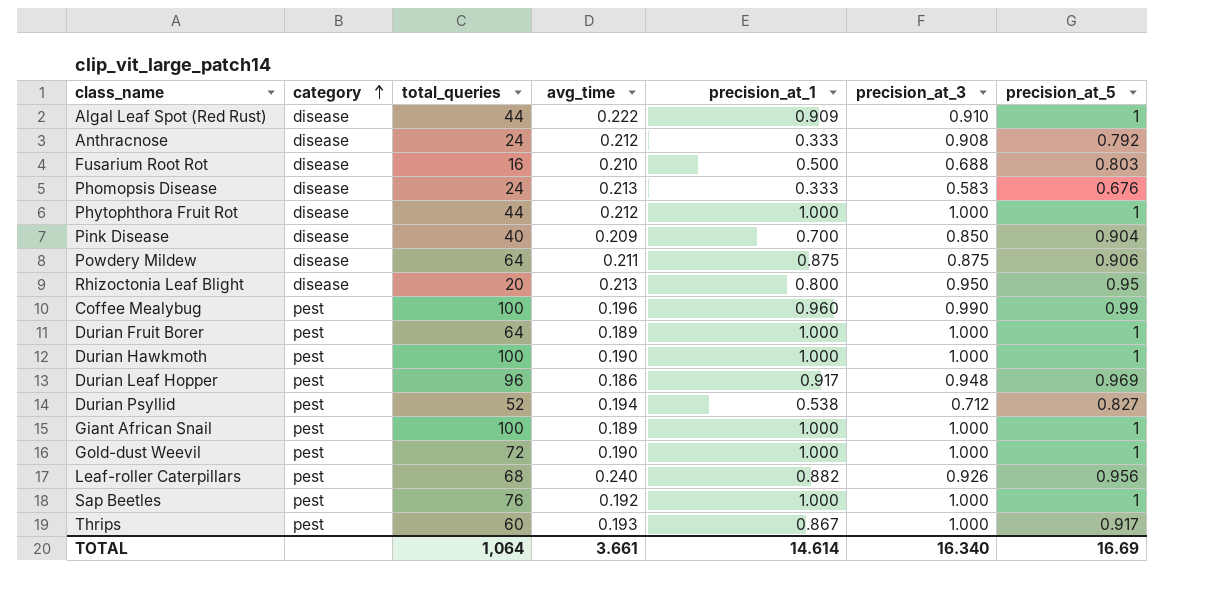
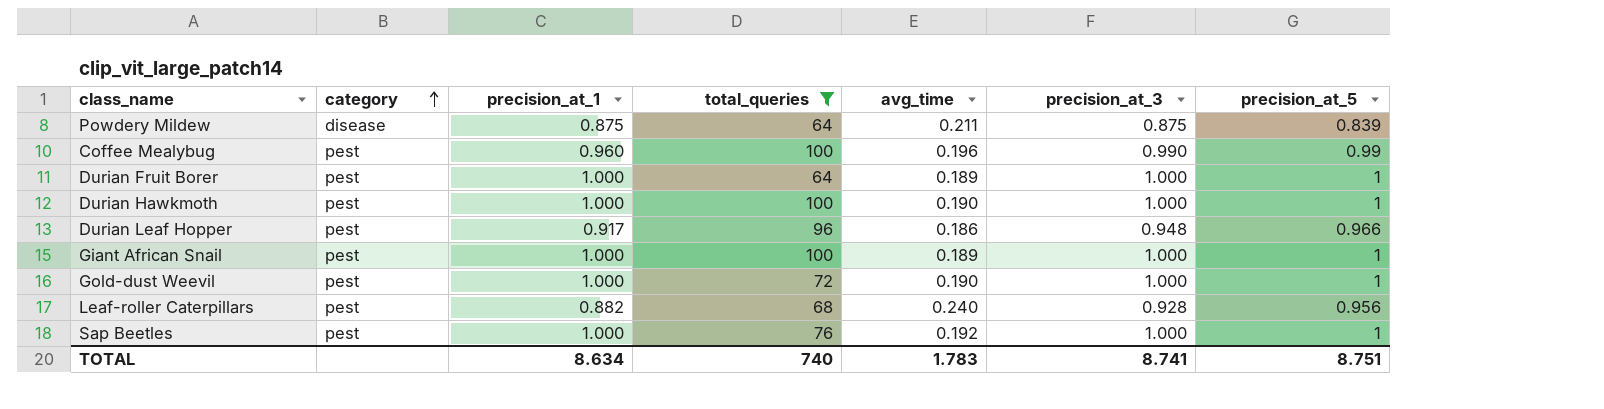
filter: none -> total_queries >= 64
column precision_at_1 | position: 5 -> 3
Powdery Mildew | precision_at_5: 0.906 -> 0.839
Durian Leaf Hopper | precision_at_5: 0.969 -> 0.966
Leaf-roller Caterpillars | precision_at_3: 0.926 -> 0.928
TOTAL | precision_at_1: 14.614 -> 8.634
TOTAL | total_queries: 1,064 -> 740
TOTAL | avg_time: 3.661 -> 1.783
TOTAL | precision_at_3: 16.340 -> 8.741
TOTAL | precision_at_5: 16.69 -> 8.751

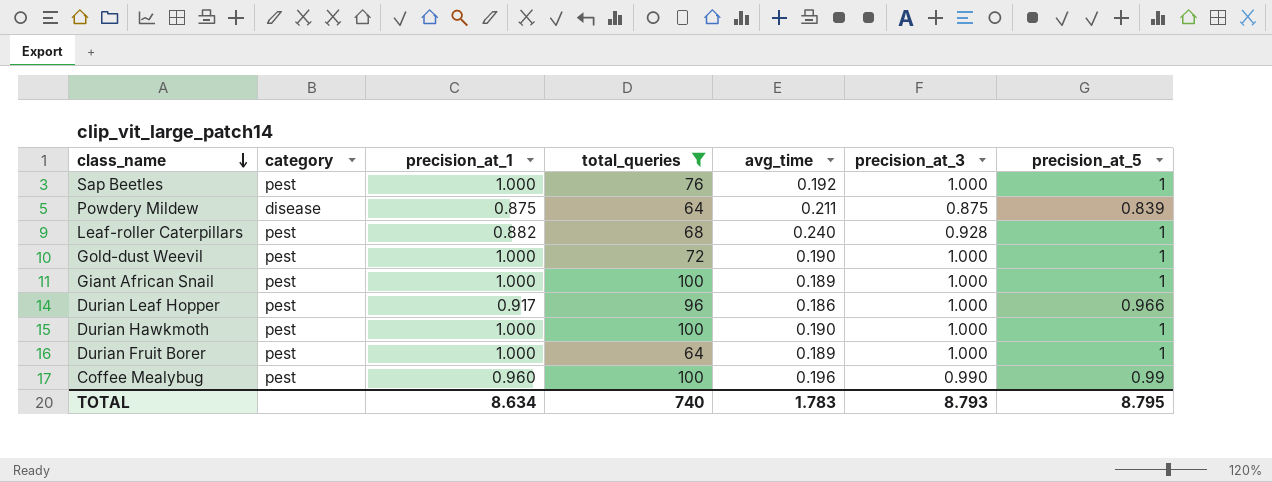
row order: category ascending -> class_name descending
Leaf-roller Caterpillars | precision_at_5: 0.956 -> 1
Durian Leaf Hopper | precision_at_3: 0.948 -> 1.000
TOTAL | precision_at_3: 8.741 -> 8.793
TOTAL | precision_at_5: 8.751 -> 8.795

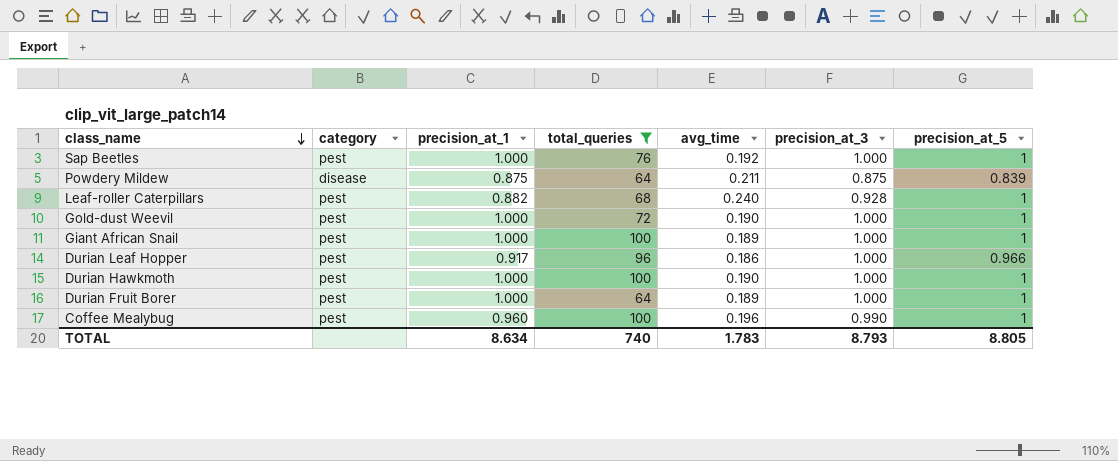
Coffee Mealybug | precision_at_5: 0.99 -> 1
TOTAL | precision_at_5: 8.795 -> 8.805

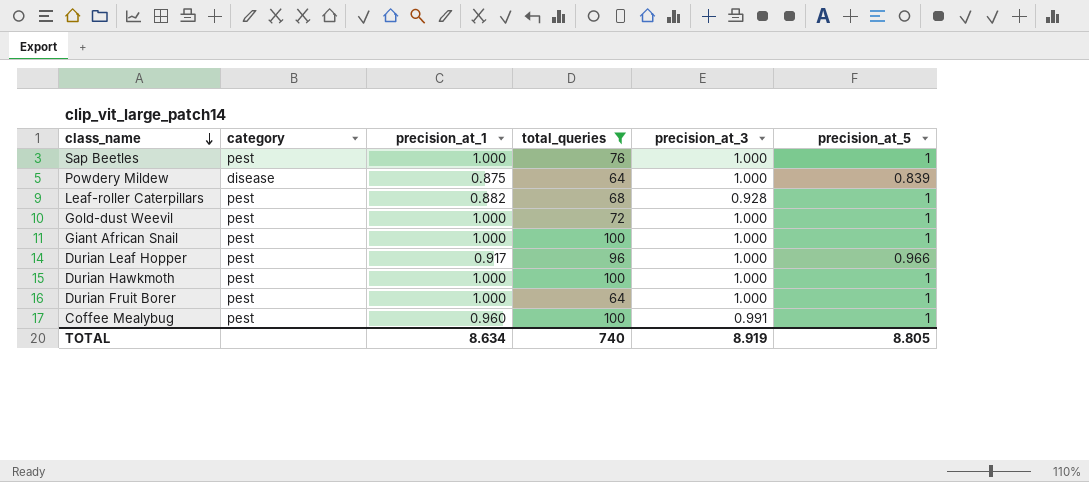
column avg_time | position: 5 -> none
Powdery Mildew | precision_at_3: 0.875 -> 1.000
Coffee Mealybug | precision_at_3: 0.990 -> 0.991
TOTAL | precision_at_3: 8.793 -> 8.919

